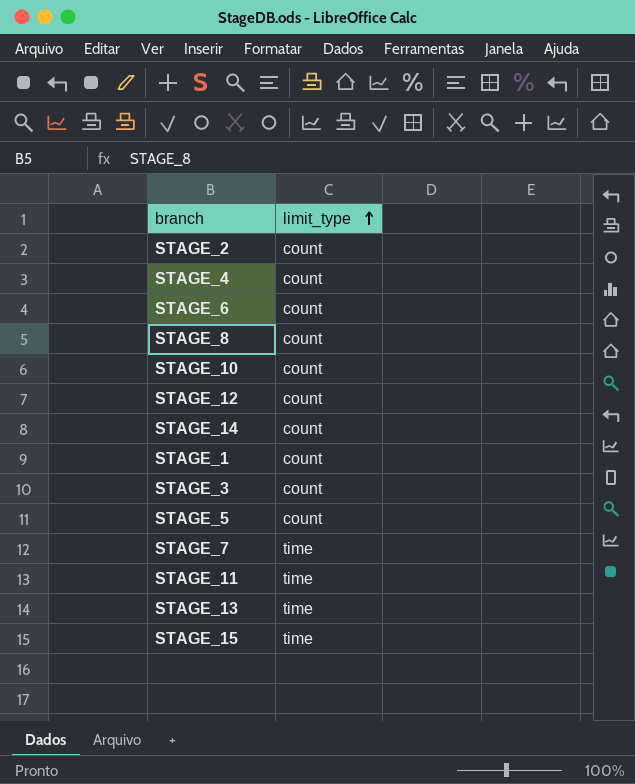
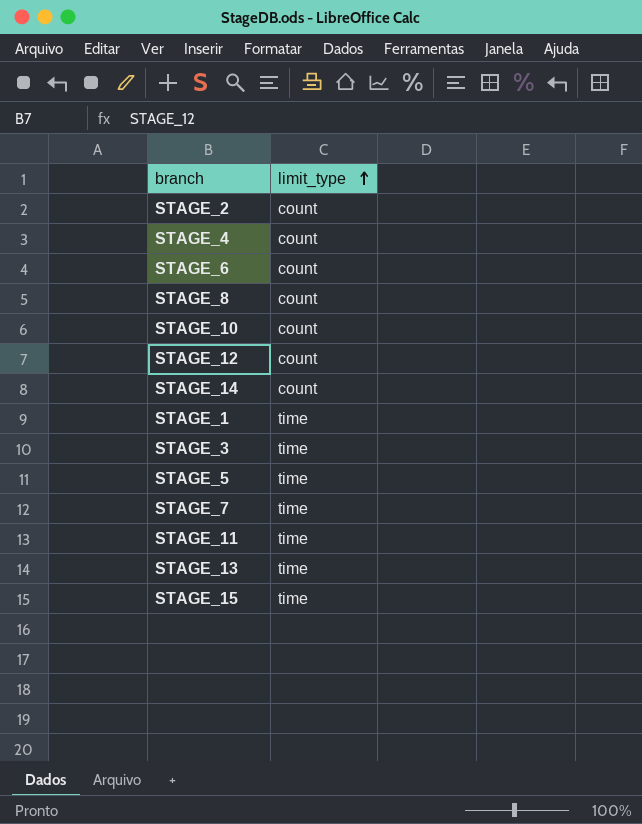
STAGE_1 | limit_type: count -> time
STAGE_3 | limit_type: count -> time
STAGE_5 | limit_type: count -> time

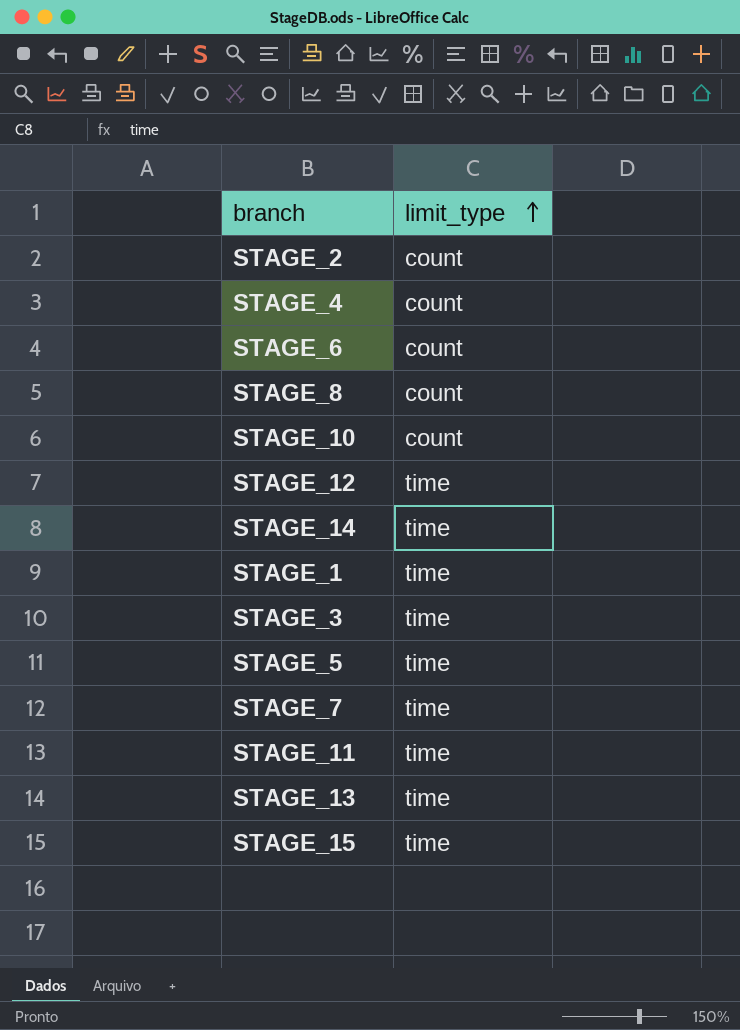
STAGE_12 | limit_type: count -> time
STAGE_14 | limit_type: count -> time

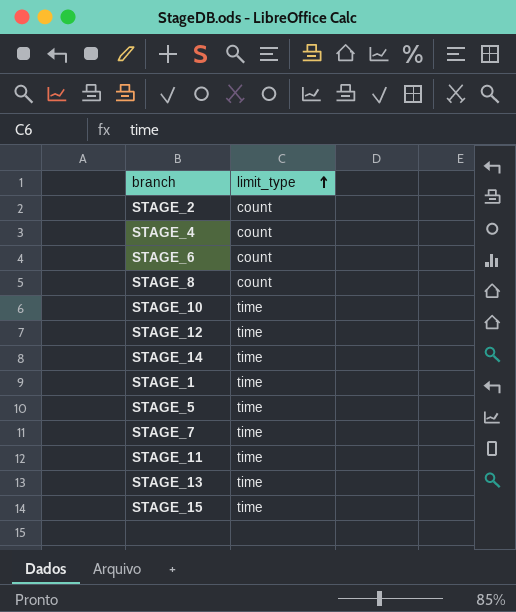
row STAGE_3: time -> none
STAGE_10 | limit_type: count -> time

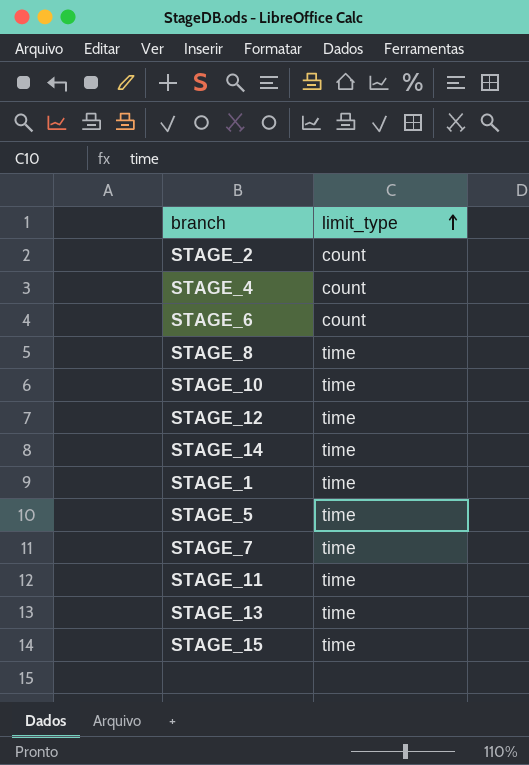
STAGE_8 | limit_type: count -> time

